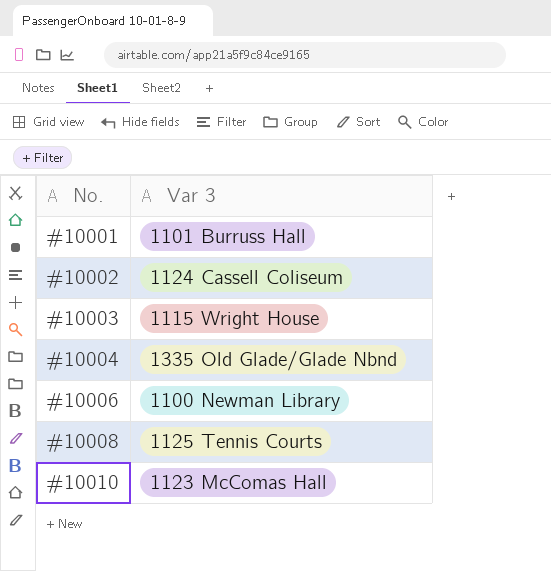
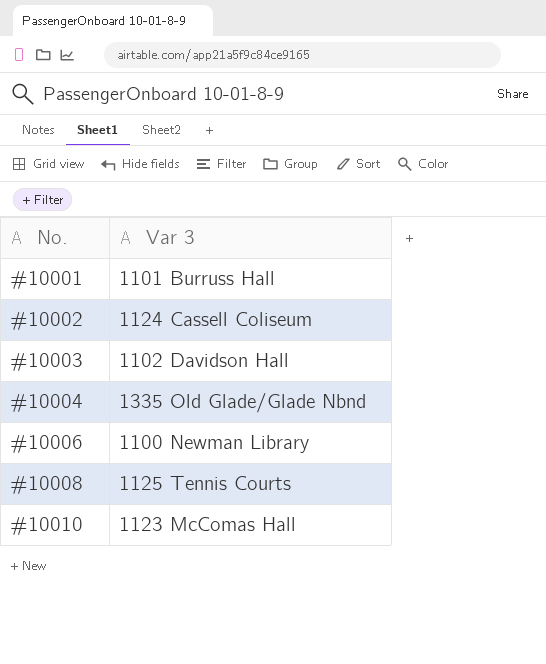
#10003 | Var 3: 1115 Wright House -> 1102 Davidson Hall

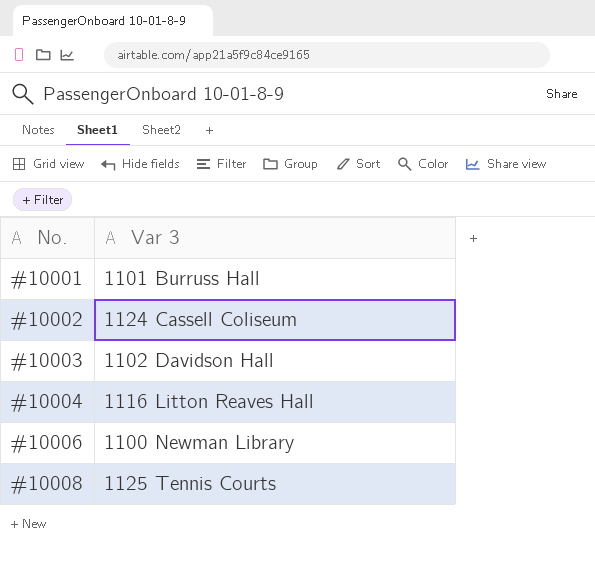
row #10010: 1123 McComas Hall -> none
#10004 | Var 3: 1335 Old Glade/Glade Nbnd -> 1116 Litton Reaves Hall

